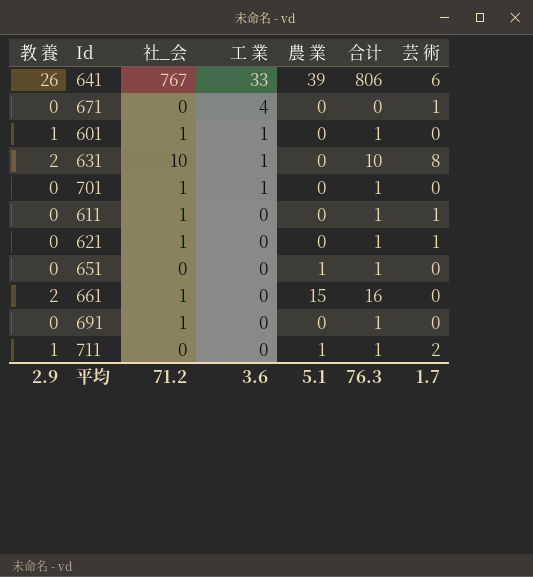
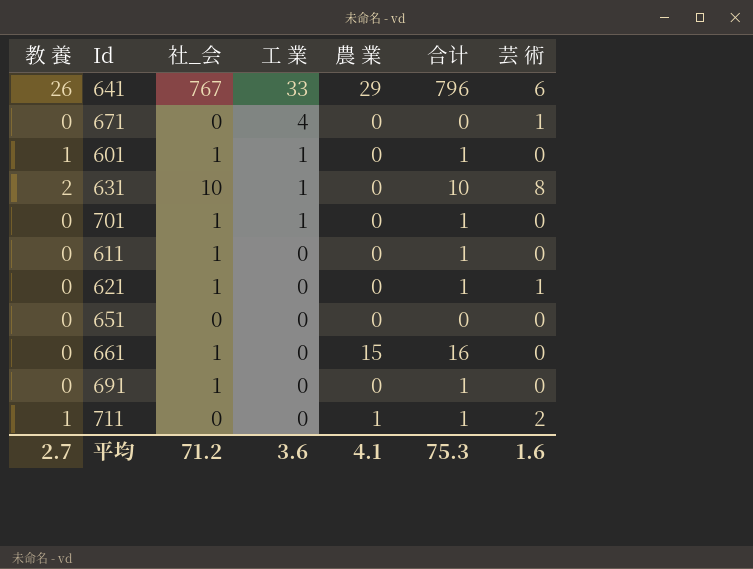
641 | 農 業: 39 -> 29
641 | 合计: 806 -> 796
611 | 芸 術: 1 -> 0
651 | 農 業: 1 -> 0
651 | 合计: 1 -> 0
661 | 教 養: 2 -> 0
平均 | 教 養: 2.9 -> 2.7
平均 | 農 業: 5.1 -> 4.1
平均 | 合计: 76.3 -> 75.3
平均 | 芸 術: 1.7 -> 1.6

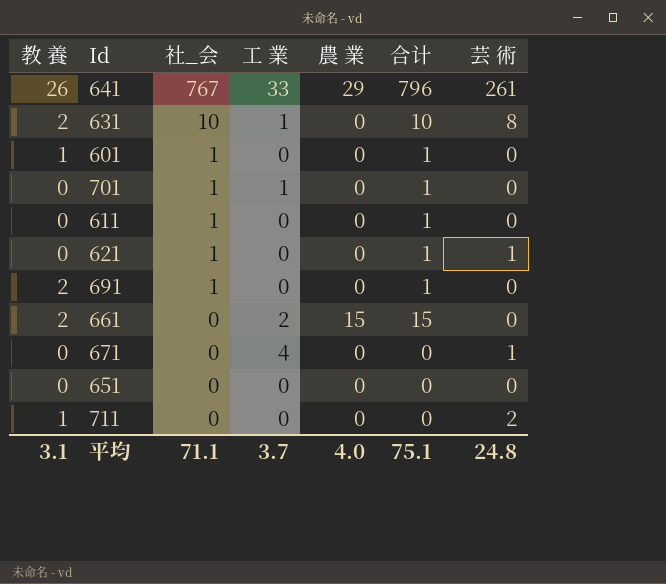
row order: 工 業 descending -> 社_会 descending
641 | 芸 術: 6 -> 261
601 | 工 業: 1 -> 0
691 | 教 養: 0 -> 2
661 | 教 養: 0 -> 2
661 | 社_会: 1 -> 0
661 | 工 業: 0 -> 2
661 | 合计: 16 -> 15
711 | 農 業: 1 -> 0
711 | 合计: 1 -> 0
平均 | 教 養: 2.7 -> 3.1
平均 | 社_会: 71.2 -> 71.1
平均 | 工 業: 3.6 -> 3.7
平均 | 農 業: 4.1 -> 4.0
平均 | 合计: 75.3 -> 75.1
平均 | 芸 術: 1.6 -> 24.8

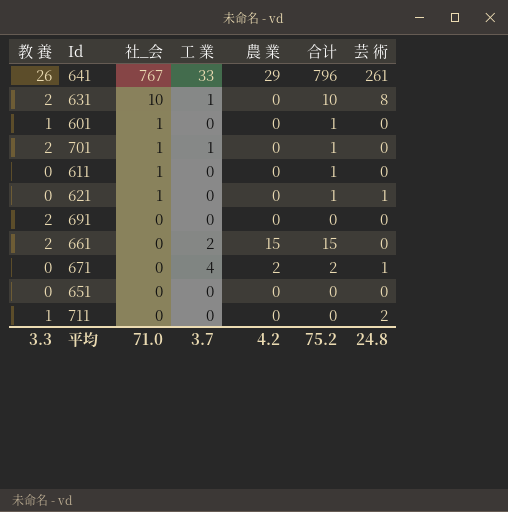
701 | 教 養: 0 -> 2
691 | 社_会: 1 -> 0
691 | 合计: 1 -> 0
671 | 農 業: 0 -> 2
671 | 合计: 0 -> 2
平均 | 教 養: 3.1 -> 3.3
平均 | 社_会: 71.1 -> 71.0
平均 | 農 業: 4.0 -> 4.2
平均 | 合计: 75.1 -> 75.2

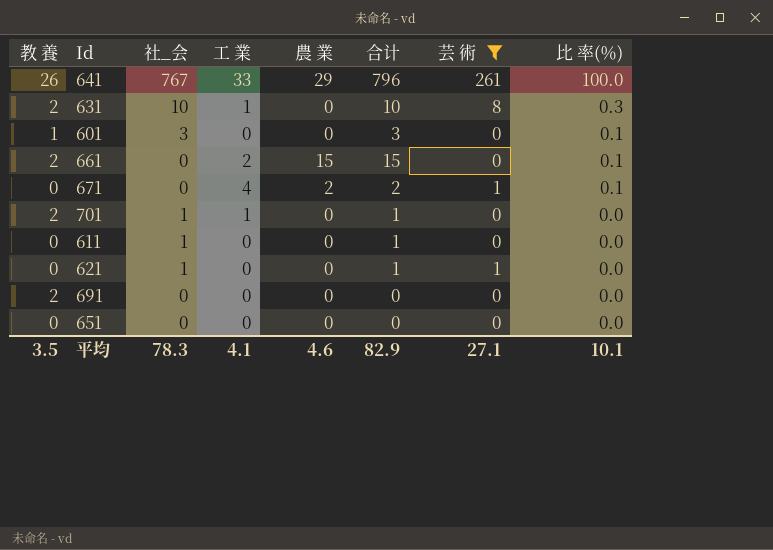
filter: none -> 芸 術 != 2
row order: 社_会 descending -> 比 率(％) descending
column 比 率(％) | position: none -> 8
601 | 社_会: 1 -> 3
601 | 合计: 1 -> 3
平均 | 教 養: 3.3 -> 3.5
平均 | 社_会: 71.0 -> 78.3
平均 | 工 業: 3.7 -> 4.1
平均 | 農 業: 4.2 -> 4.6
平均 | 合计: 75.2 -> 82.9
平均 | 芸 術: 24.8 -> 27.1

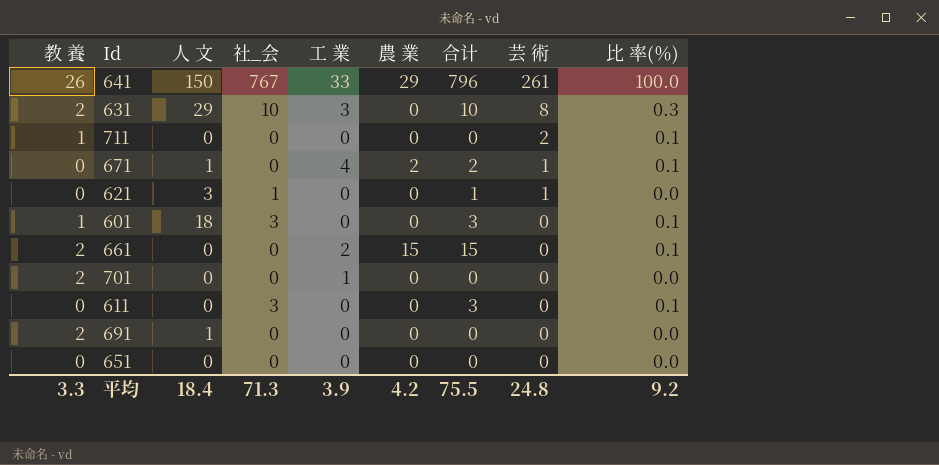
filter: 芸 術 != 2 -> none
row order: 比 率(％) descending -> 芸 術 descending
column 人 文 | position: none -> 3
631 | 工 業: 1 -> 3
701 | 社_会: 1 -> 0
701 | 合计: 1 -> 0
611 | 社_会: 1 -> 3
611 | 合计: 1 -> 3
611 | 比 率(％): 0.0 -> 0.1
平均 | 教 養: 3.5 -> 3.3
平均 | 社_会: 78.3 -> 71.3
平均 | 工 業: 4.1 -> 3.9
平均 | 農 業: 4.6 -> 4.2
平均 | 合计: 82.9 -> 75.5
平均 | 芸 術: 27.1 -> 24.8
平均 | 比 率(％): 10.1 -> 9.2

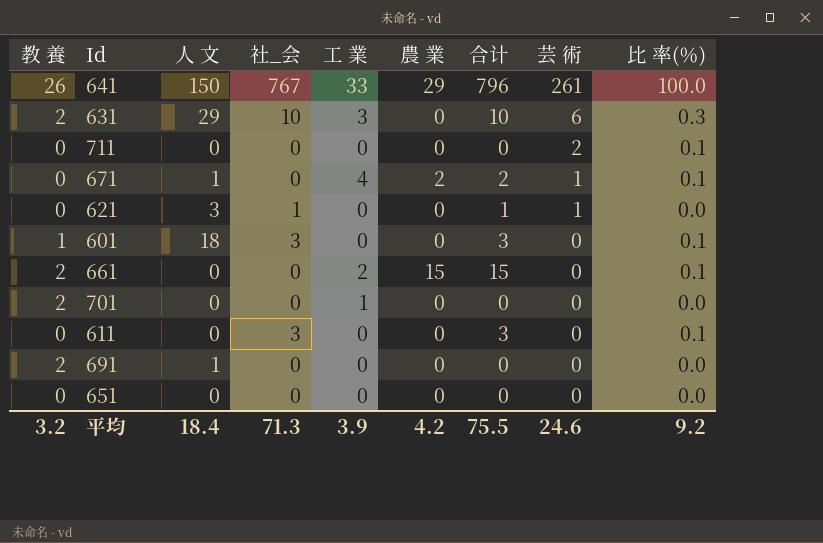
631 | 芸 術: 8 -> 6
711 | 教 養: 1 -> 0
平均 | 教 養: 3.3 -> 3.2
平均 | 芸 術: 24.8 -> 24.6

